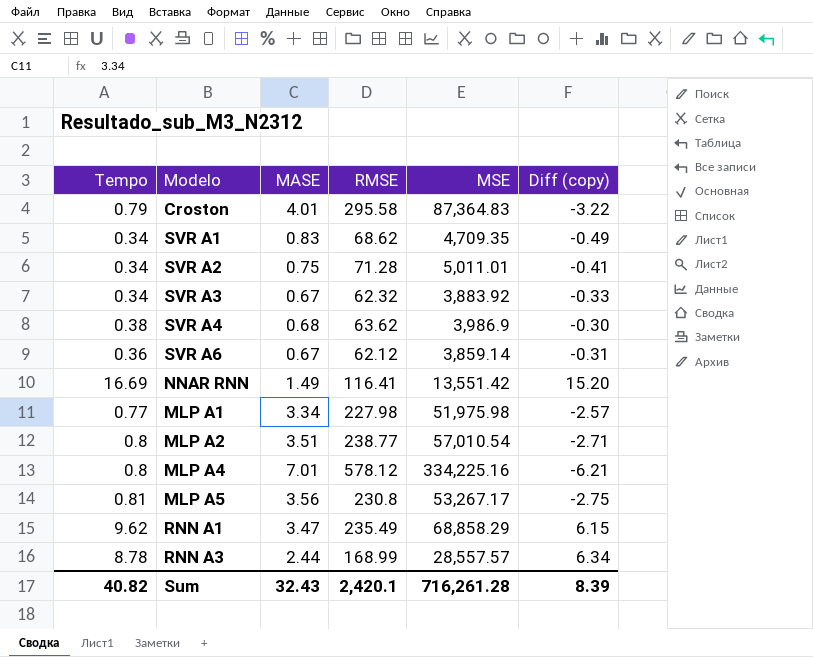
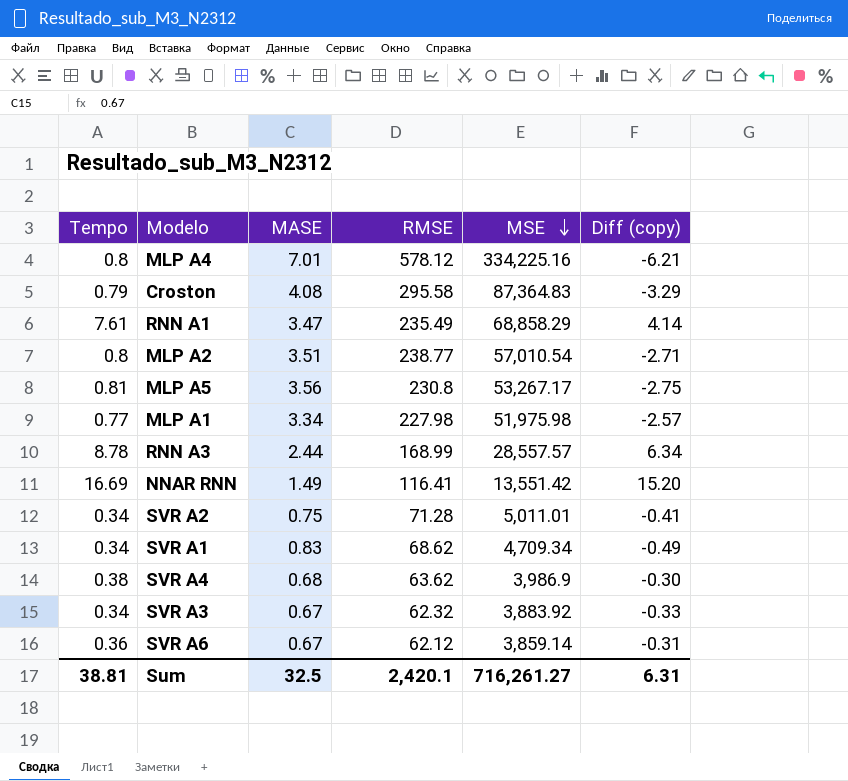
row order: none -> MSE descending
Croston | MASE: 4.01 -> 4.08
Croston | Diff (copy): -3.22 -> -3.29
RNN A1 | Tempo: 9.62 -> 7.61
RNN A1 | Diff (copy): 6.15 -> 4.14
SVR A1 | MSE: 4,709.35 -> 4,709.34
Sum | Tempo: 40.82 -> 38.81
Sum | MASE: 32.43 -> 32.5
Sum | MSE: 716,261.28 -> 716,261.27
Sum | Diff (copy): 8.39 -> 6.31

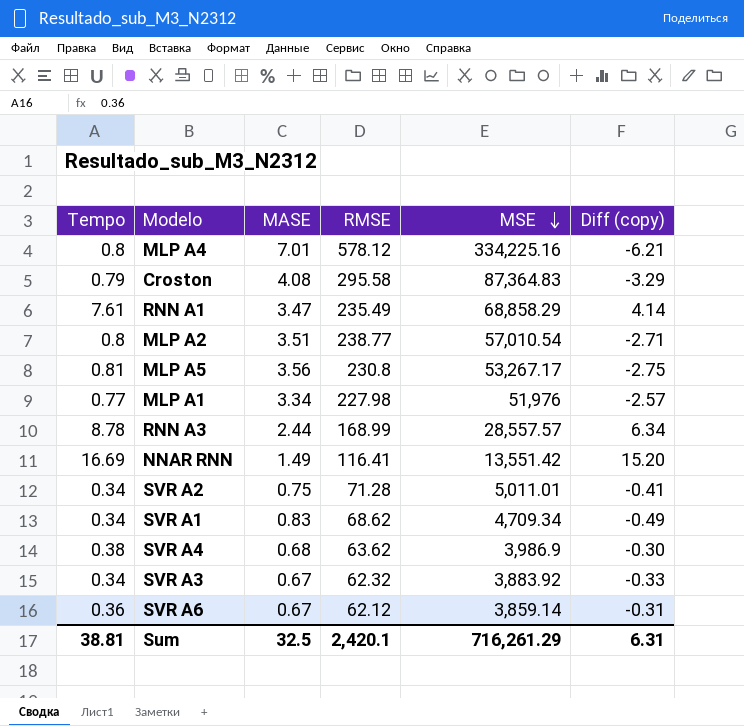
MLP A1 | MSE: 51,975.98 -> 51,976
Sum | MSE: 716,261.27 -> 716,261.29

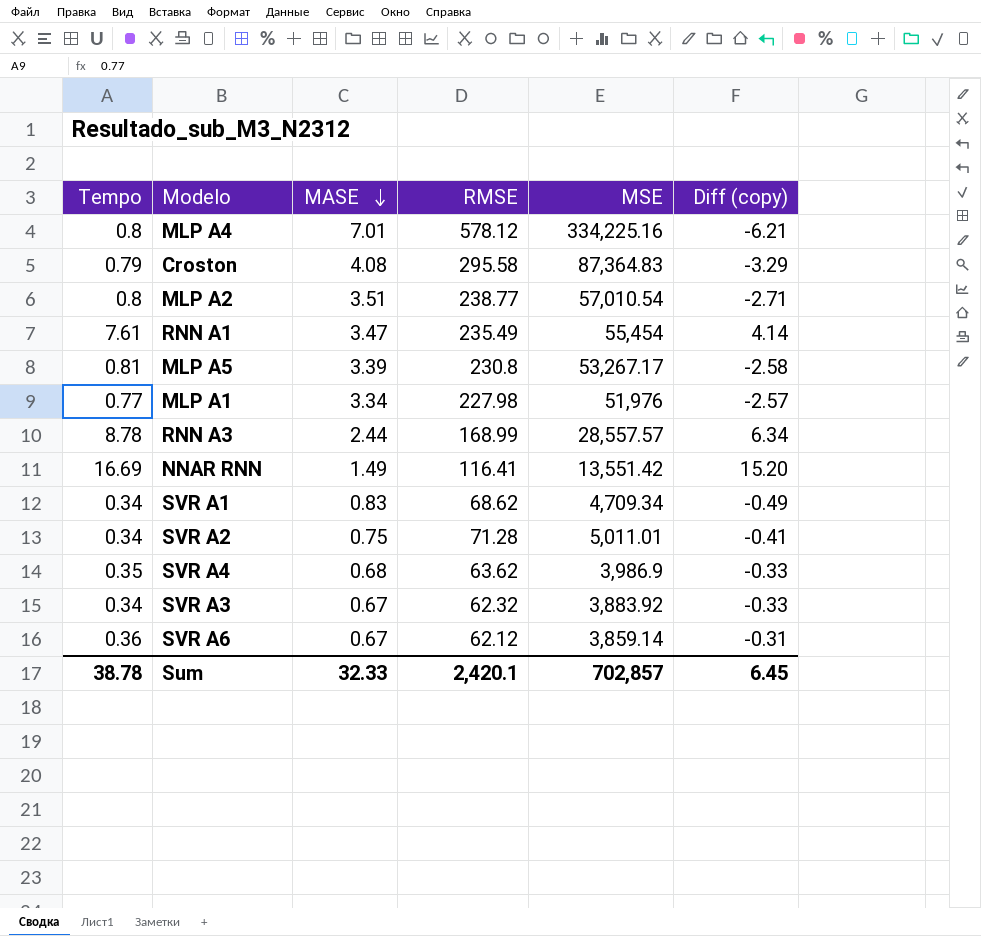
row order: MSE descending -> MASE descending
RNN A1 | MSE: 68,858.29 -> 55,454
MLP A5 | MASE: 3.56 -> 3.39
MLP A5 | Diff (copy): -2.75 -> -2.58
SVR A4 | Tempo: 0.38 -> 0.35
SVR A4 | Diff (copy): -0.30 -> -0.33
Sum | Tempo: 38.81 -> 38.78
Sum | MASE: 32.5 -> 32.33
Sum | MSE: 716,261.29 -> 702,857
Sum | Diff (copy): 6.31 -> 6.45

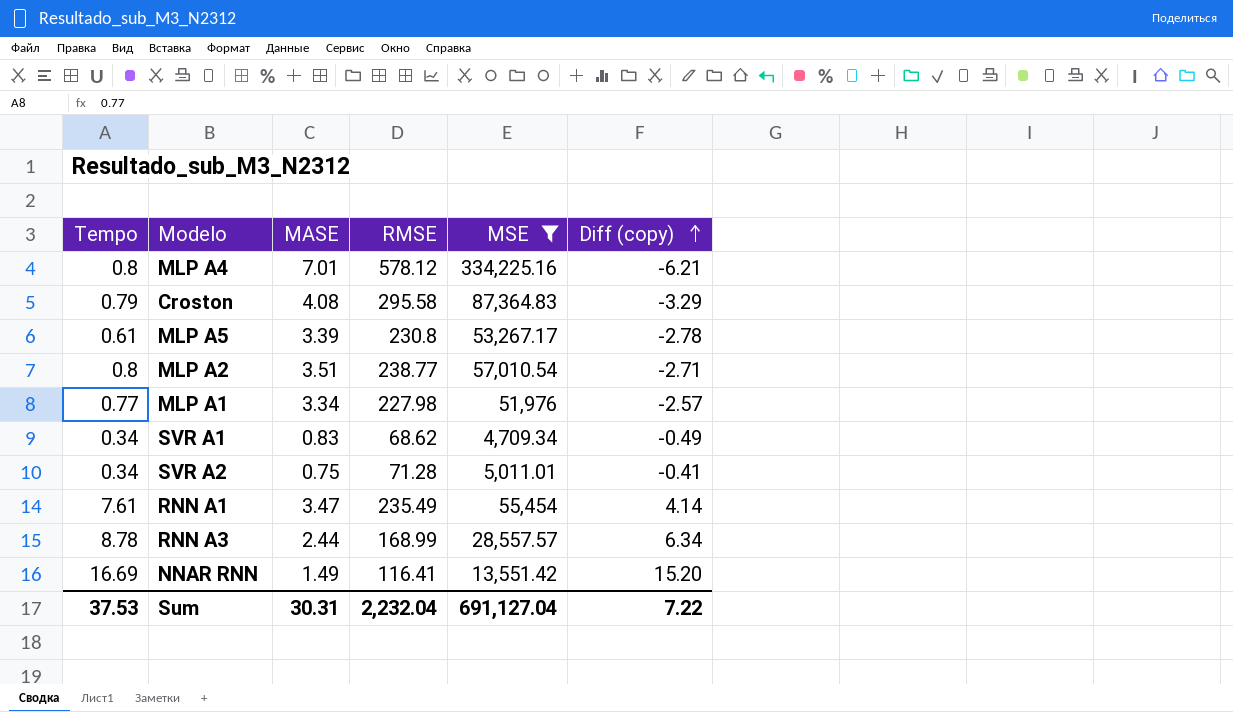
filter: none -> MSE >= 4,709.34
row order: MASE descending -> Diff (copy) ascending
MLP A5 | Tempo: 0.81 -> 0.61
MLP A5 | Diff (copy): -2.58 -> -2.78
Sum | Tempo: 38.78 -> 37.53
Sum | MASE: 32.33 -> 30.31
Sum | RMSE: 2,420.1 -> 2,232.04
Sum | MSE: 702,857 -> 691,127.04
Sum | Diff (copy): 6.45 -> 7.22

